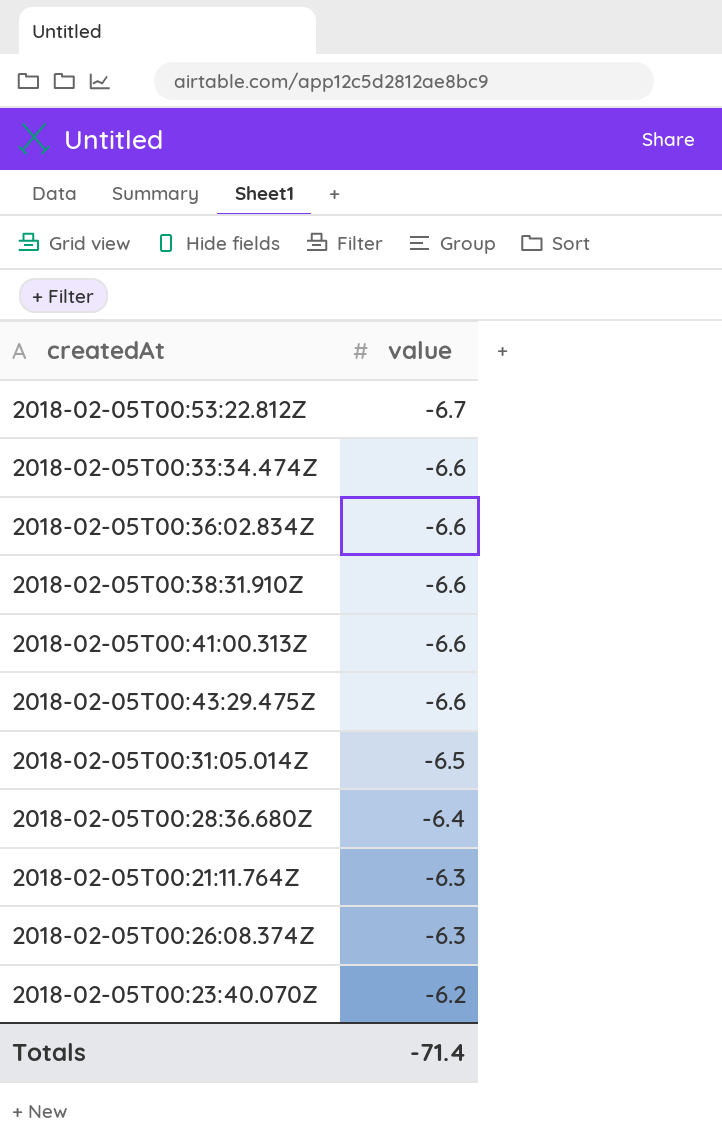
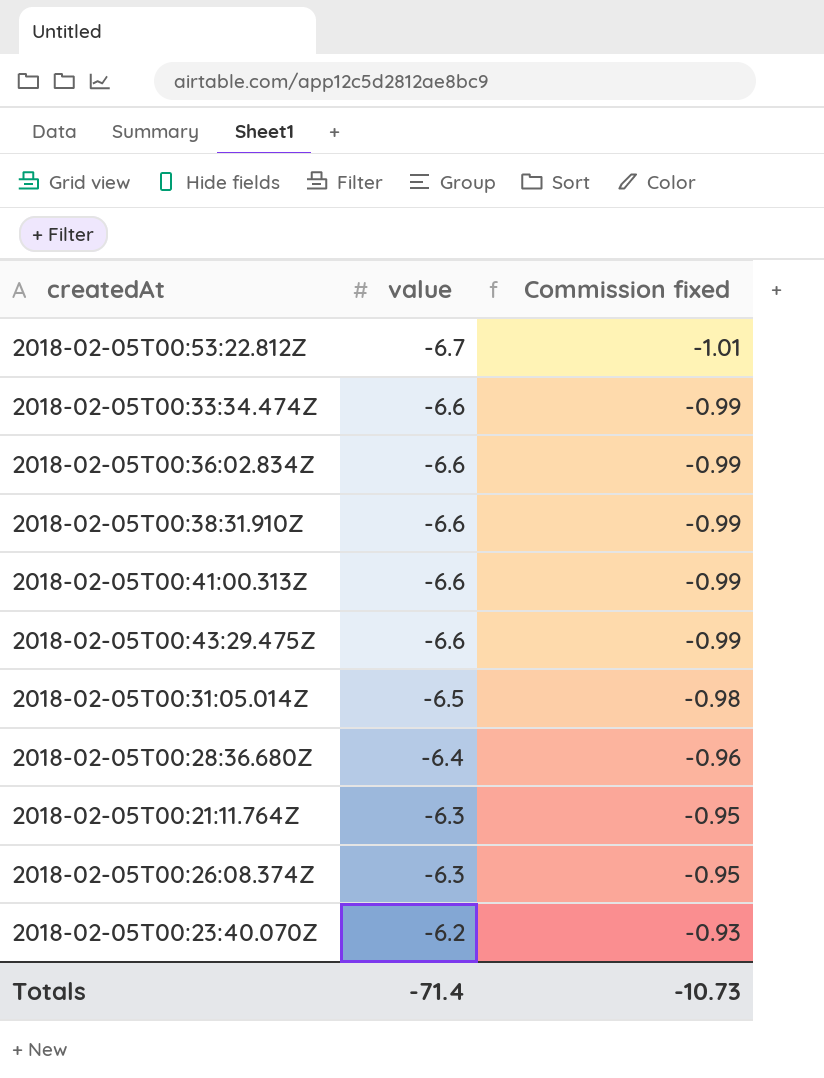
column Commission fixed | formula: none -> [value] * 0.15

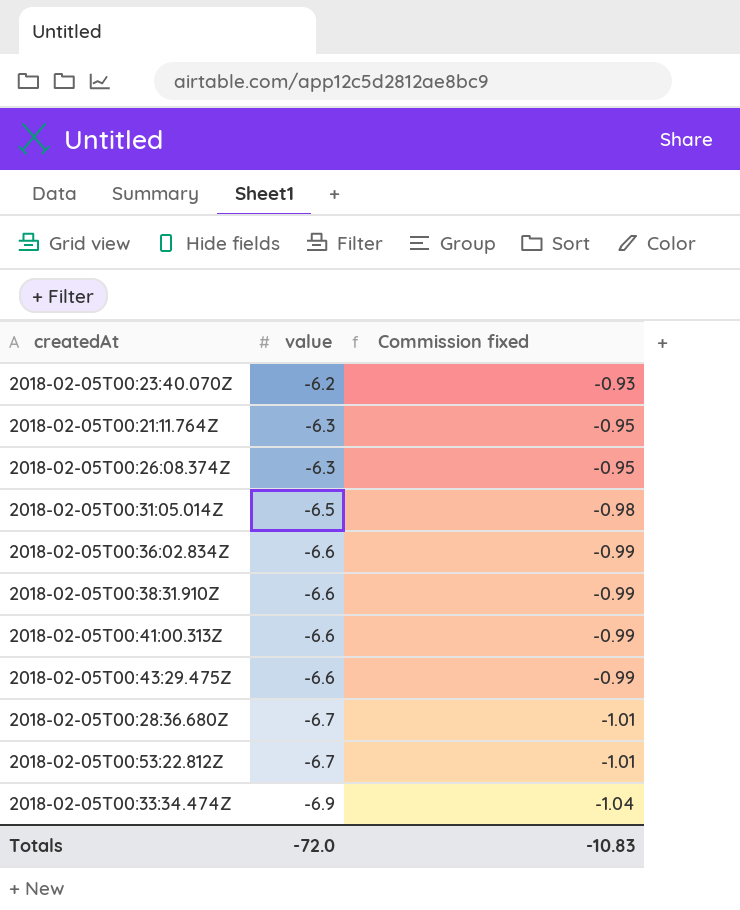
row order: value ascending -> value descending
2018-02-05T00:28:36.680Z | value: -6.4 -> -6.7
2018-02-05T00:28:36.680Z | Commission fixed: -0.96 -> -1.01
2018-02-05T00:33:34.474Z | value: -6.6 -> -6.9
2018-02-05T00:33:34.474Z | Commission fixed: -0.99 -> -1.04
Totals | value: -71.4 -> -72.0
Totals | Commission fixed: -10.73 -> -10.83

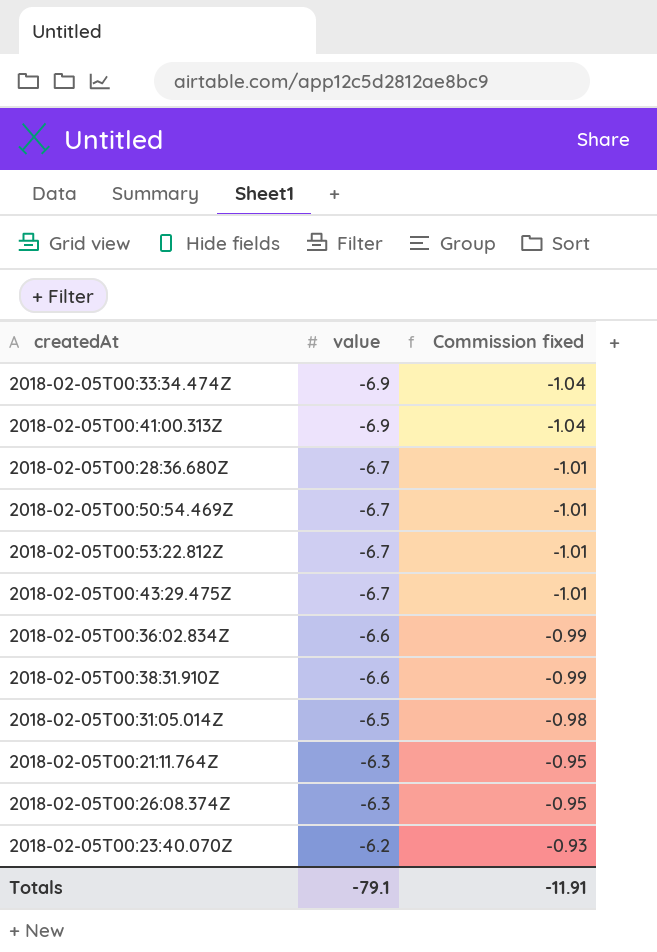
row order: value descending -> value ascending
2018-02-05T00:41:00.313Z | value: -6.6 -> -6.9
2018-02-05T00:41:00.313Z | Commission fixed: -0.99 -> -1.04
row 2018-02-05T00:50:54.469Z: none -> -6.7 | -1.01
2018-02-05T00:43:29.475Z | value: -6.6 -> -6.7
2018-02-05T00:43:29.475Z | Commission fixed: -0.99 -> -1.01
Totals | value: -72.0 -> -79.1
Totals | Commission fixed: -10.83 -> -11.91

